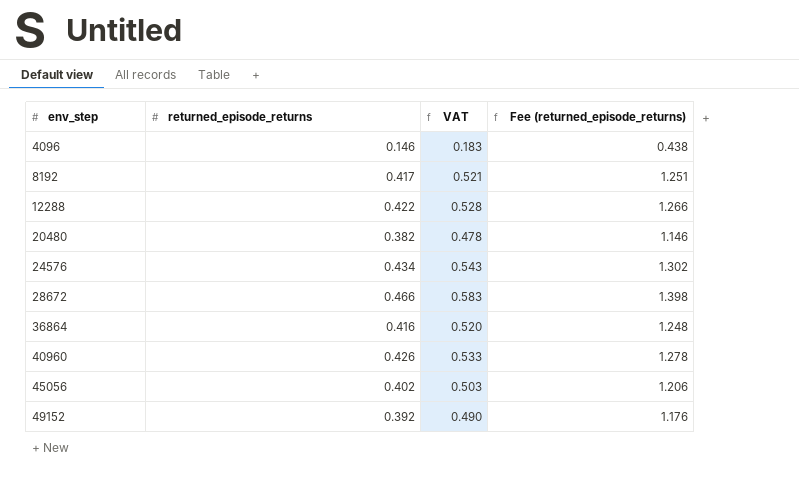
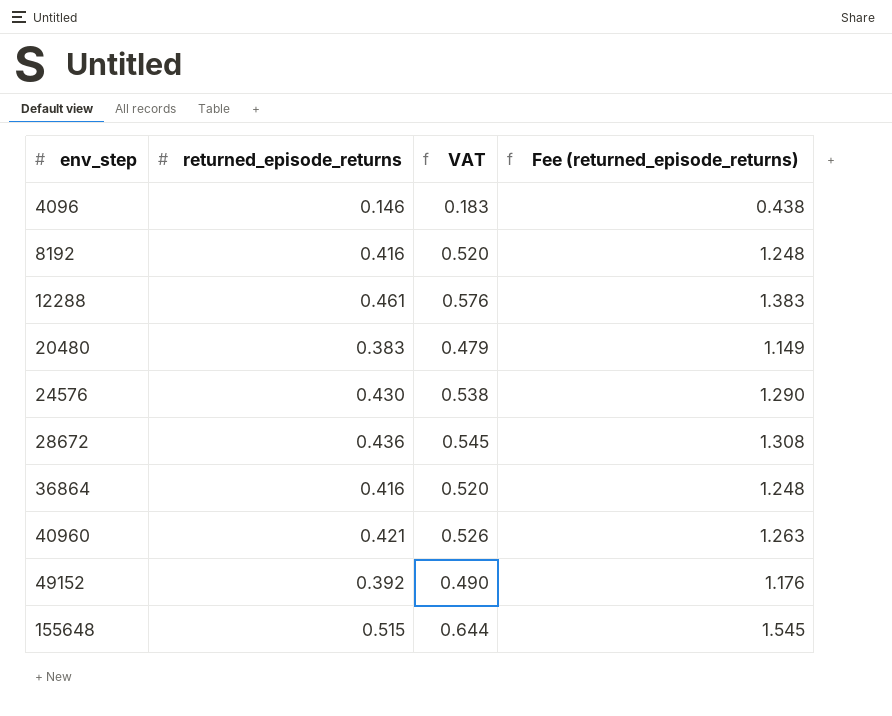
row 45056: 0.402 | 0.503 | 1.206 -> none
8192 | returned_episode_returns: 0.417 -> 0.416
8192 | VAT: 0.521 -> 0.520
8192 | Fee (returned_episode_returns): 1.251 -> 1.248
12288 | returned_episode_returns: 0.422 -> 0.461
12288 | VAT: 0.528 -> 0.576
12288 | Fee (returned_episode_returns): 1.266 -> 1.383
20480 | returned_episode_returns: 0.382 -> 0.383
20480 | VAT: 0.478 -> 0.479
20480 | Fee (returned_episode_returns): 1.146 -> 1.149
24576 | returned_episode_returns: 0.434 -> 0.430
24576 | VAT: 0.543 -> 0.538
24576 | Fee (returned_episode_returns): 1.302 -> 1.290
28672 | returned_episode_returns: 0.466 -> 0.436
28672 | VAT: 0.583 -> 0.545
28672 | Fee (returned_episode_returns): 1.398 -> 1.308
40960 | returned_episode_returns: 0.426 -> 0.421
40960 | VAT: 0.533 -> 0.526
40960 | Fee (returned_episode_returns): 1.278 -> 1.263
row 155648: none -> 0.515 | 0.644 | 1.545

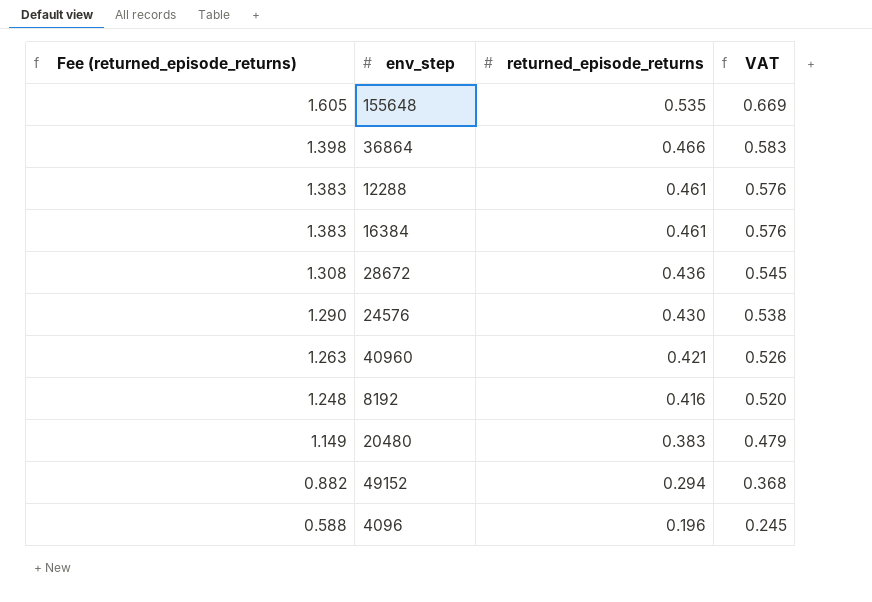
row order: env_step ascending -> Fee (returned_episode_returns) descending
column Fee (returned_episode_returns) | position: 4 -> 1
155648 | Fee (returned_episode_returns): 1.545 -> 1.605
155648 | returned_episode_returns: 0.515 -> 0.535
155648 | VAT: 0.644 -> 0.669
36864 | Fee (returned_episode_returns): 1.248 -> 1.398
36864 | returned_episode_returns: 0.416 -> 0.466
36864 | VAT: 0.520 -> 0.583
row 16384: none -> 1.383 | 0.461 | 0.576
49152 | Fee (returned_episode_returns): 1.176 -> 0.882
49152 | returned_episode_returns: 0.392 -> 0.294
49152 | VAT: 0.490 -> 0.368
4096 | Fee (returned_episode_returns): 0.438 -> 0.588
4096 | returned_episode_returns: 0.146 -> 0.196
4096 | VAT: 0.183 -> 0.245

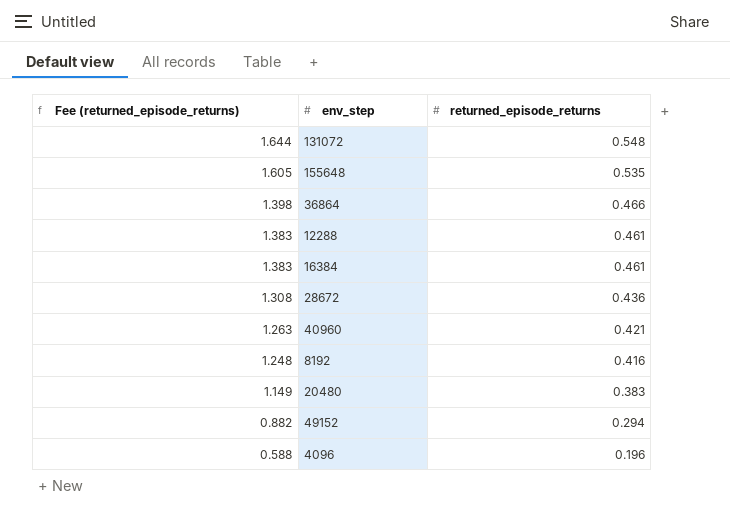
column VAT | formula: [returned_episode_returns] * 1.25 -> none
row 24576: 1.290 | 0.430 | 0.538 -> none
row 131072: none -> 1.644 | 0.548

